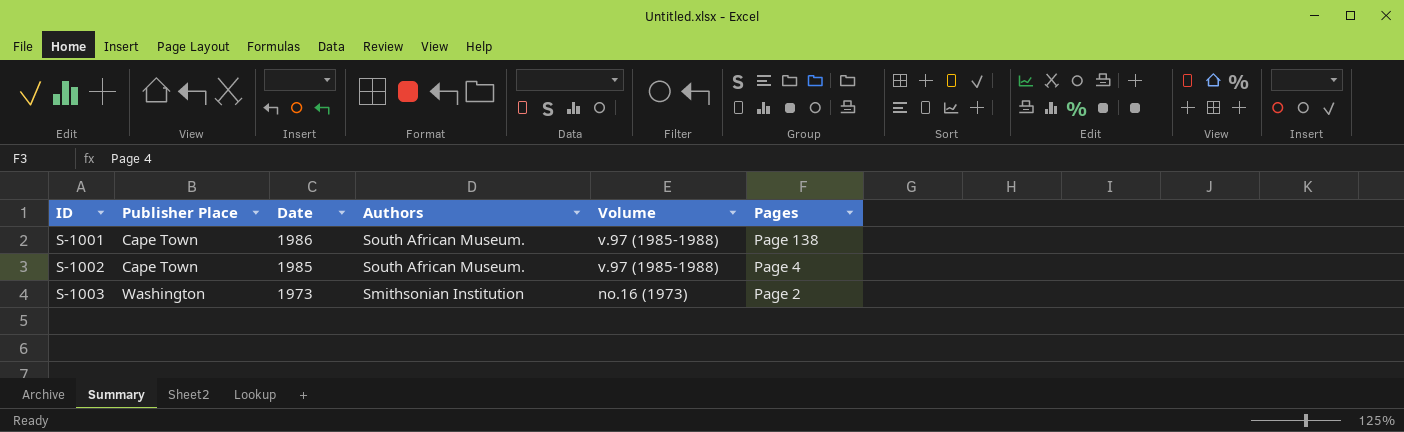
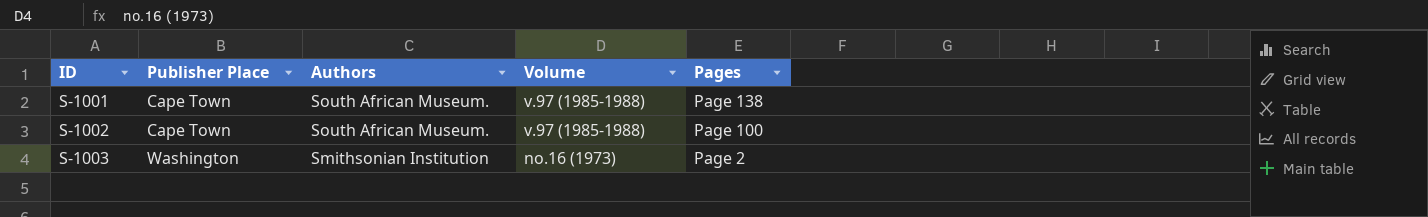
column Date | position: 3 -> none
S-1002 | Pages: Page 4 -> Page 100

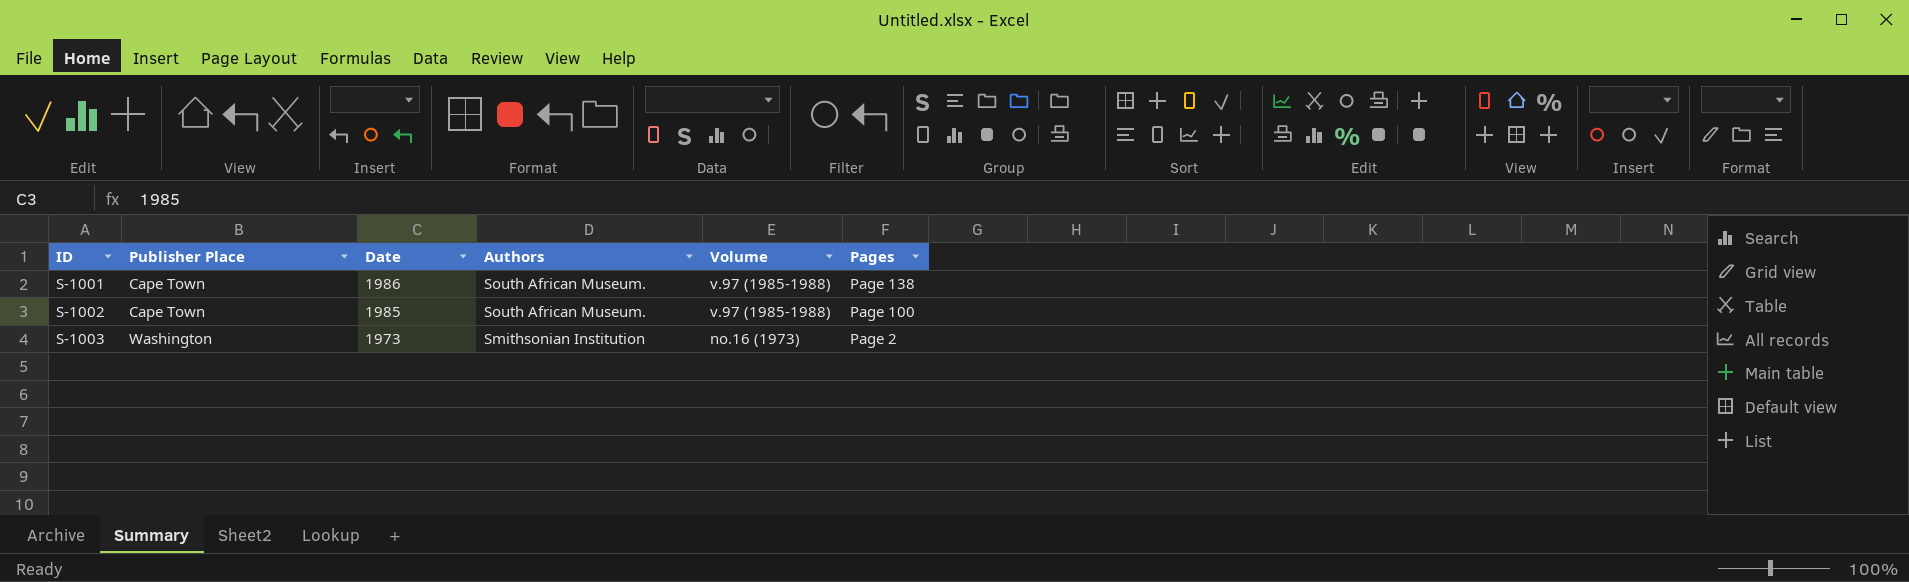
column Date | position: none -> 3

